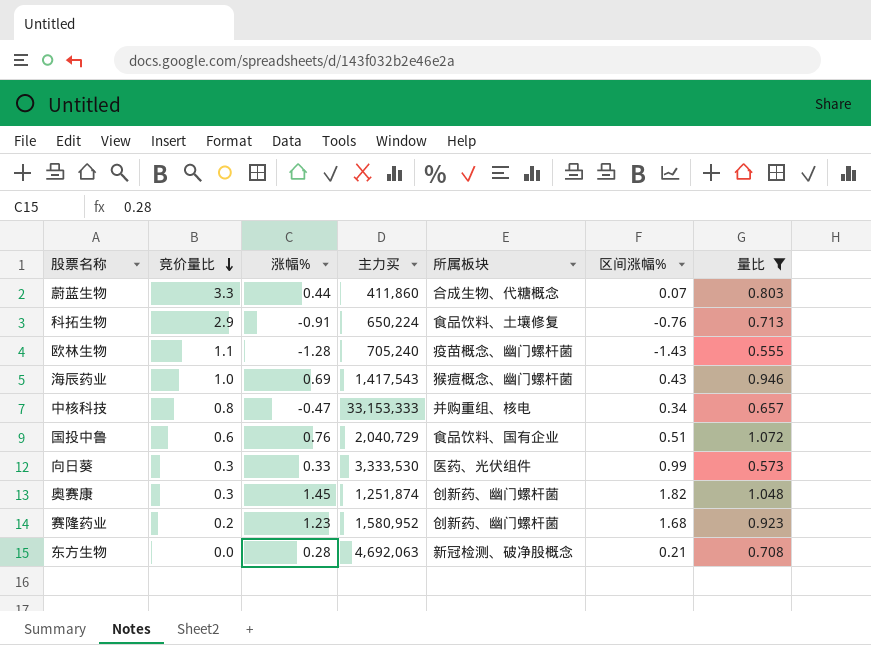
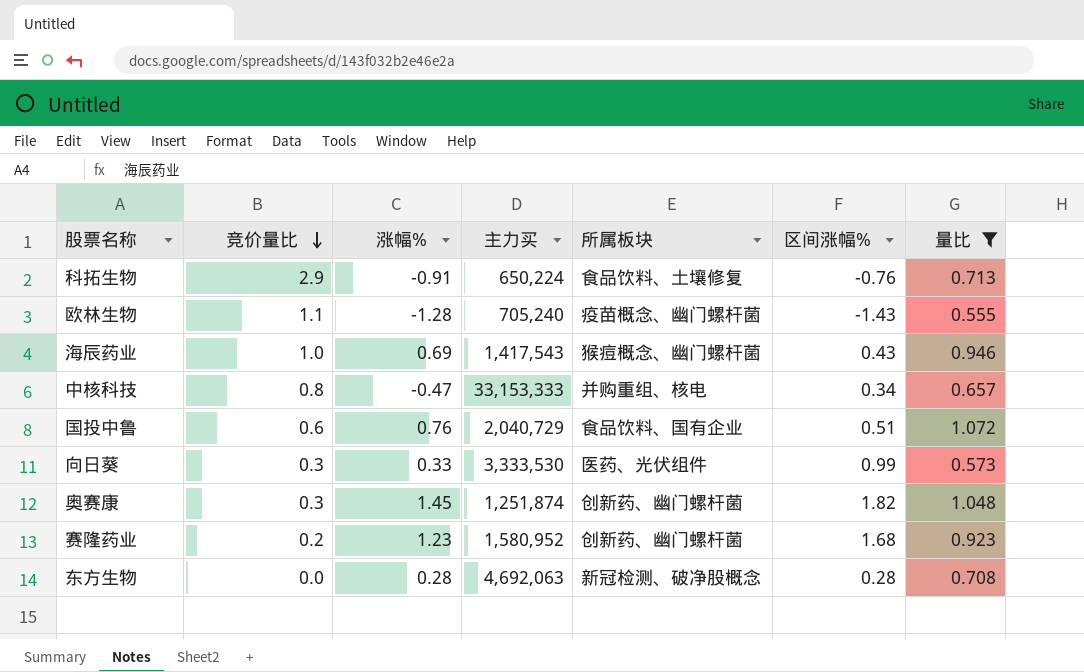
row 蔚蓝生物: 3.3 | 0.44 | 411,860 | 合成生物、代糖概念 | 0.07 | 0.803 -> none
东方生物 | 区间涨幅%: 0.21 -> 0.28

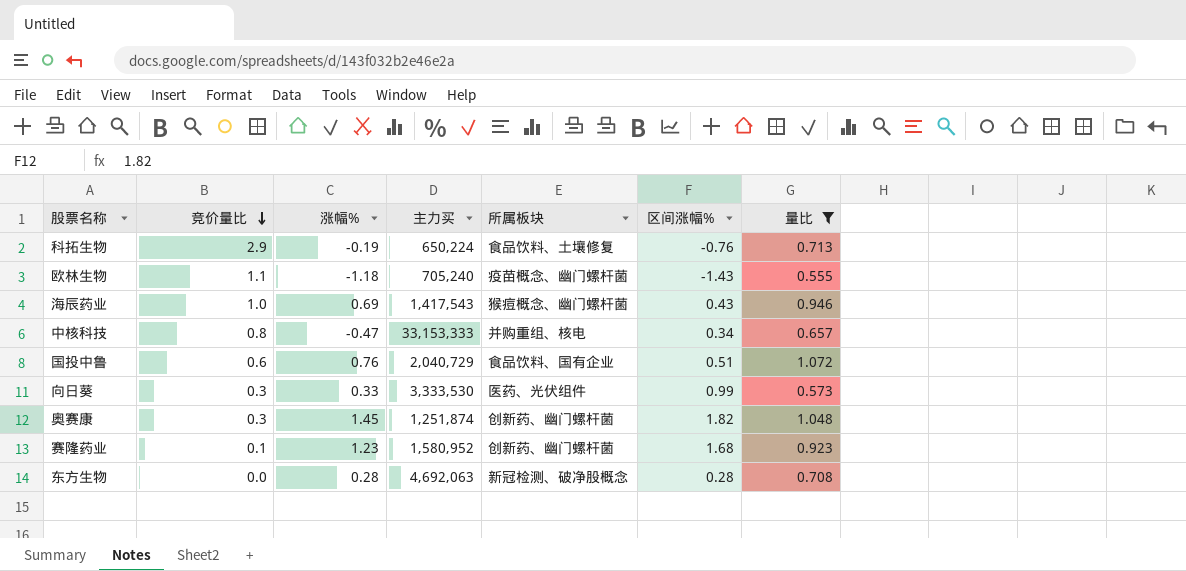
科拓生物 | 涨幅%: -0.91 -> -0.19
欧林生物 | 涨幅%: -1.28 -> -1.18
赛隆药业 | 竞价量比: 0.2 -> 0.1

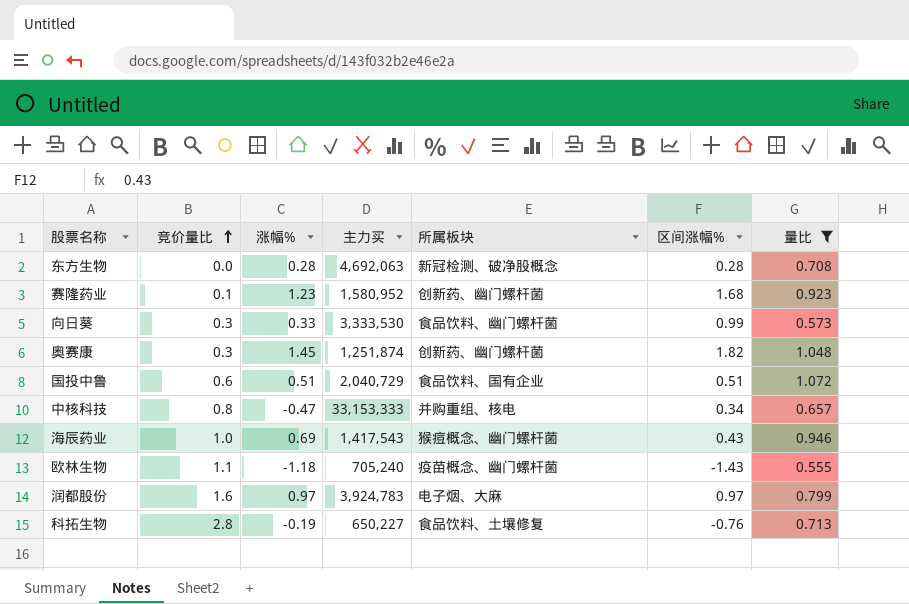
row order: 竞价量比 descending -> 竞价量比 ascending
向日葵 | 所属板块: 医药、光伏组件 -> 食品饮料、幽门螺杆菌
国投中鲁 | 涨幅%: 0.76 -> 0.51
row 润都股份: none -> 1.6 | 0.97 | 3,924,783 | 电子烟、大麻 | 0.97 | 0.799
科拓生物 | 竞价量比: 2.9 -> 2.8
科拓生物 | 主力买: 650,224 -> 650,227

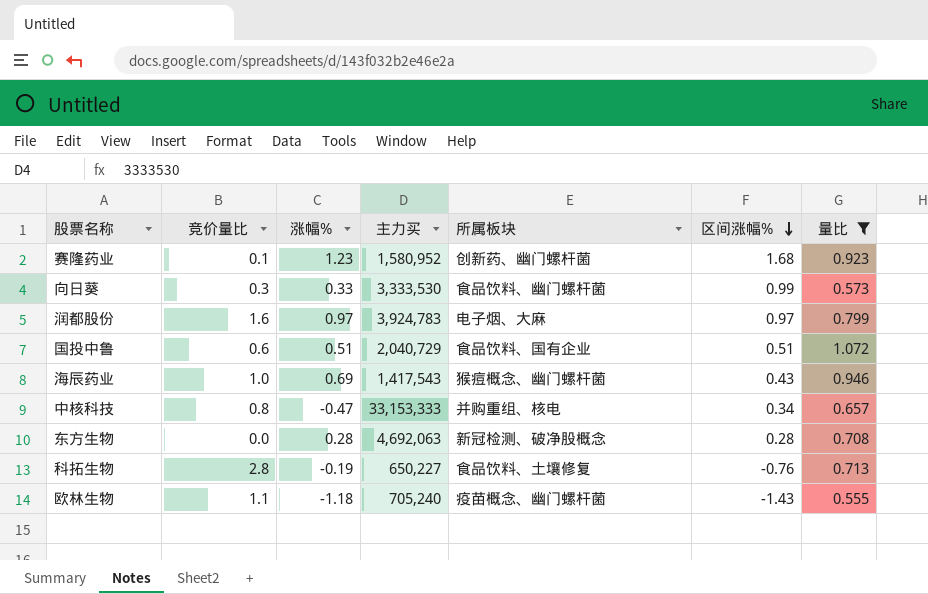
row order: 竞价量比 ascending -> 区间涨幅% descending
row 奥赛康: 0.3 | 1.45 | 1,251,874 | 创新药、幽门螺杆菌 | 1.82 | 1.048 -> none

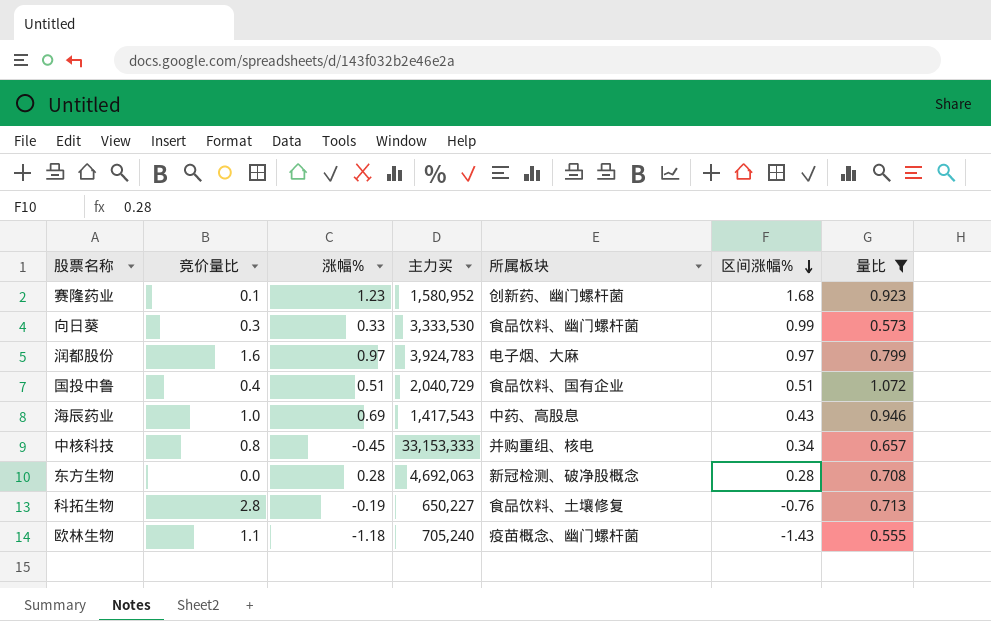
国投中鲁 | 竞价量比: 0.6 -> 0.4
海辰药业 | 所属板块: 猴痘概念、幽门螺杆菌 -> 中药、高股息
中核科技 | 涨幅%: -0.47 -> -0.45

